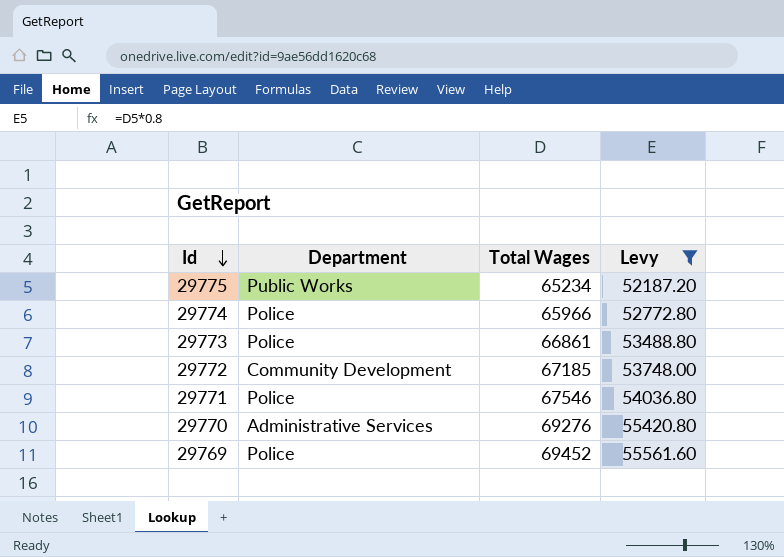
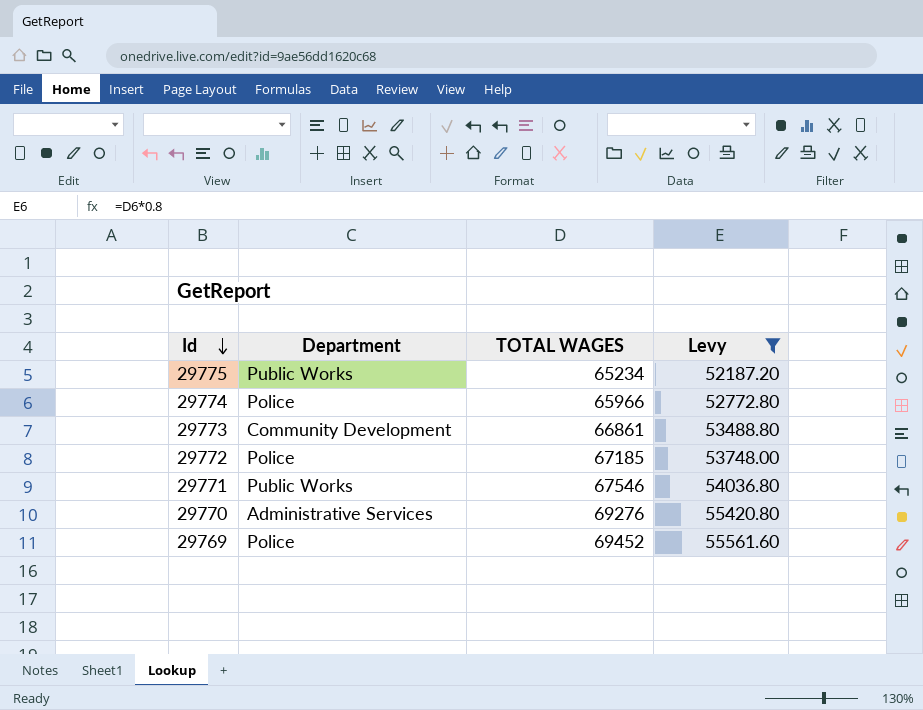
column name: Total Wages -> TOTAL WAGES
29773 | Department: Police -> Community Development
29772 | Department: Community Development -> Police
29771 | Department: Police -> Public Works

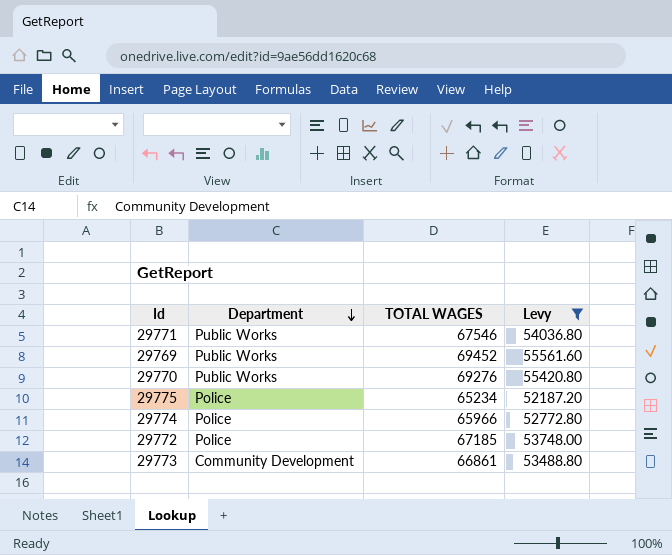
row order: Id descending -> Department descending
29769 | Department: Police -> Public Works
29770 | Department: Administrative Services -> Public Works
29775 | Department: Public Works -> Police

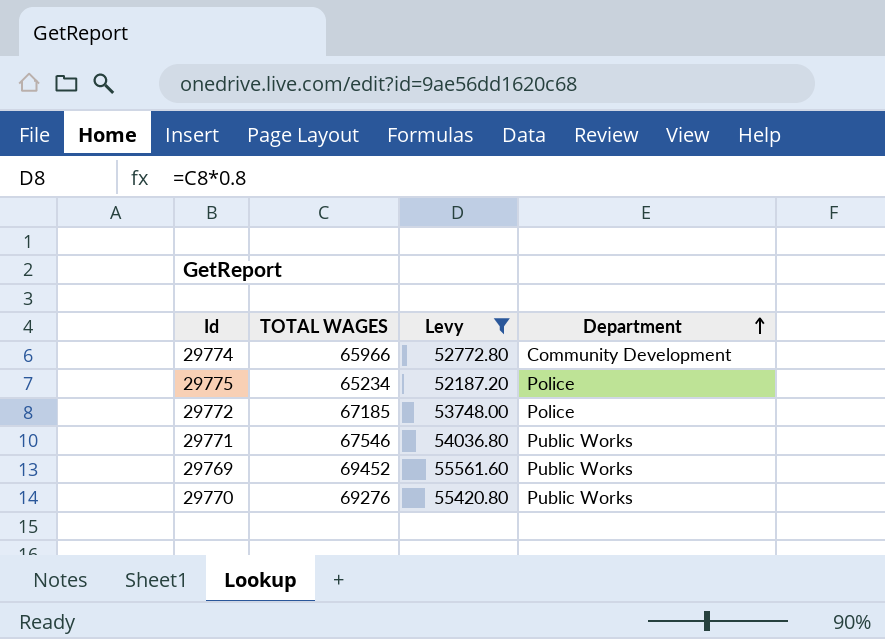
row order: Department descending -> Department ascending
column Department | position: 2 -> 4
row 29773: Community Development | 66861 | 53488.80 -> none
29774 | Department: Police -> Community Development

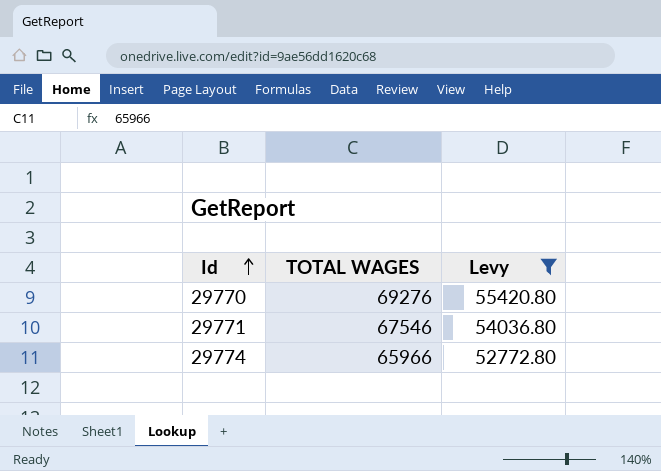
row order: Department ascending -> Id ascending
column Department | position: 4 -> none
row 29775: 65234 | 52187.20 | Police -> none
row 29772: 67185 | 53748.00 | Police -> none
row 29769: 69452 | 55561.60 | Public Works -> none

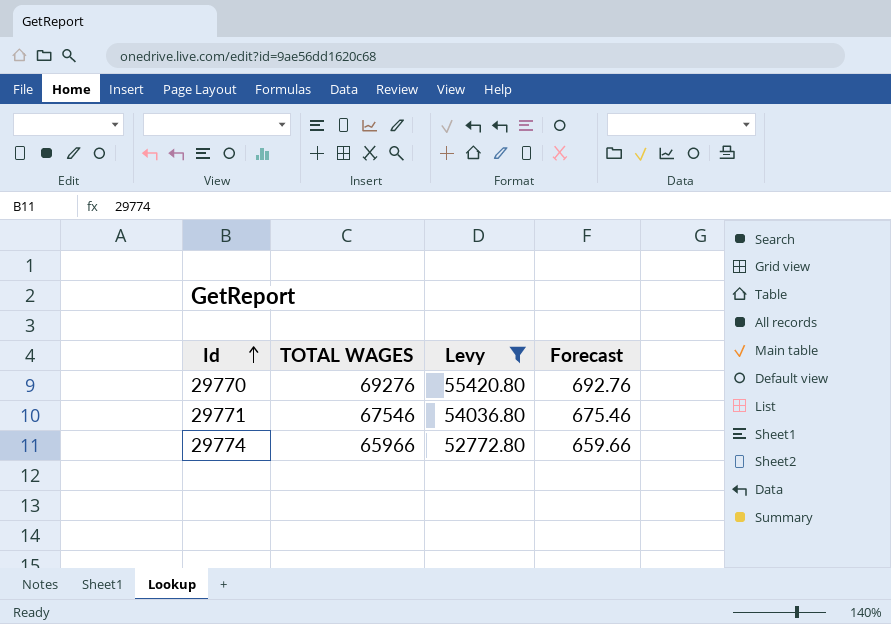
column Forecast | formula: none -> [TOTAL WAGES] * 0.01

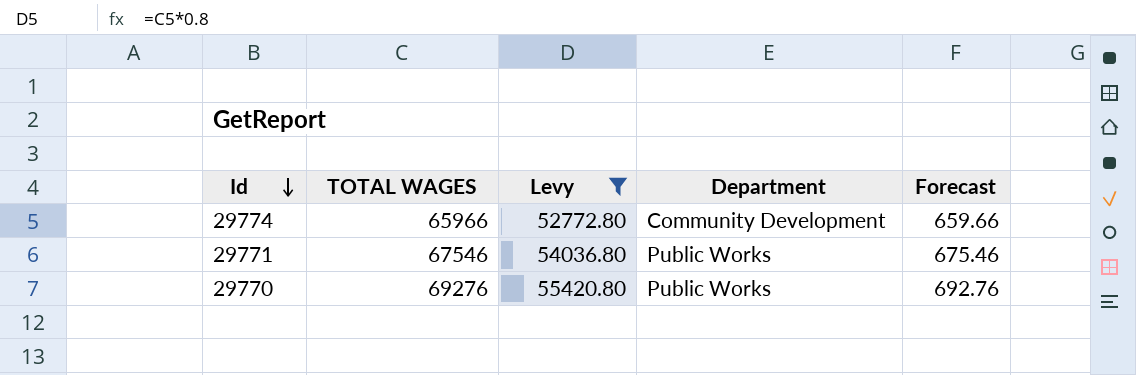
row order: Id ascending -> Id descending
column Department | position: none -> 4

